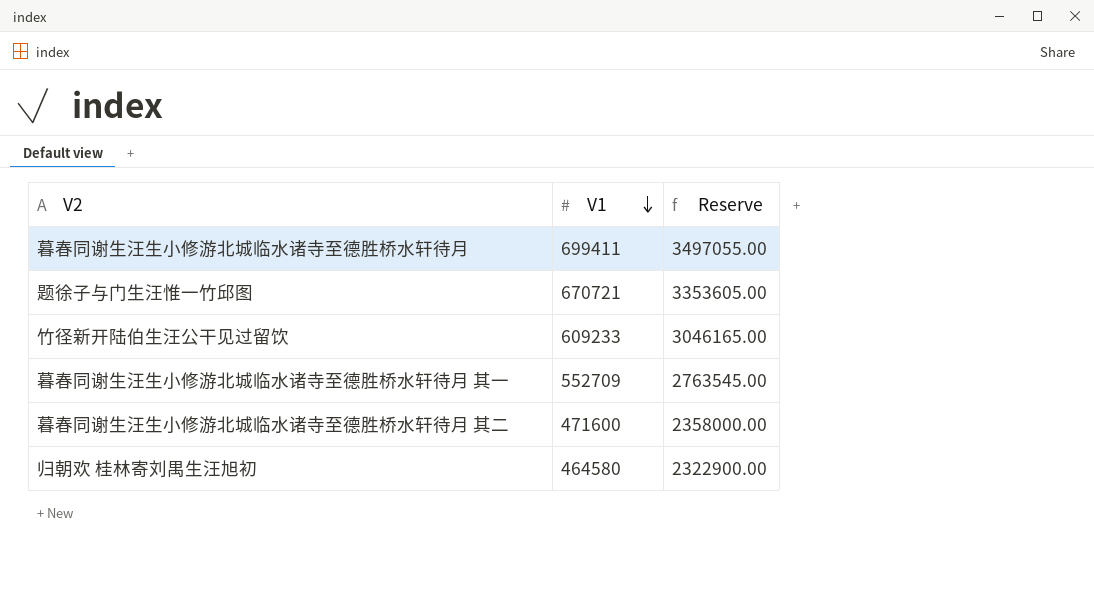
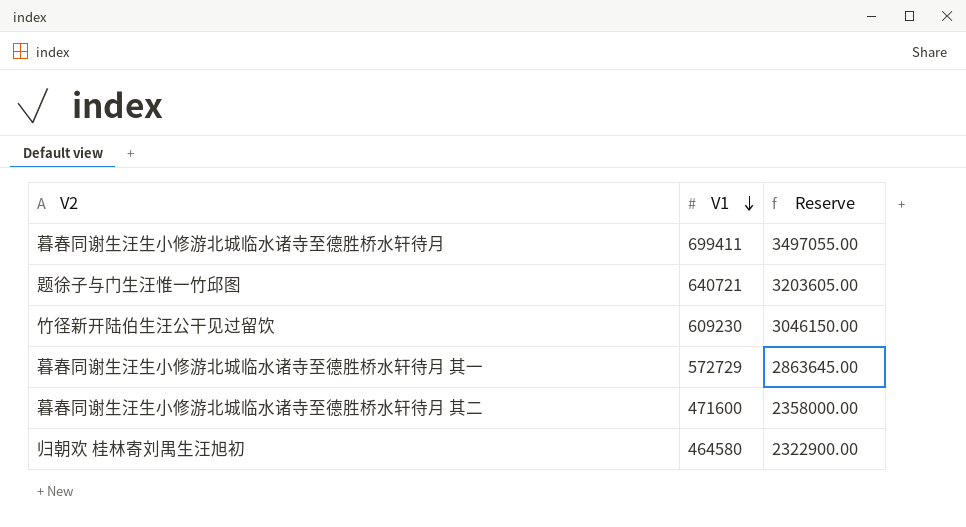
题徐子与门生汪惟一竹邱图 | V1: 670721 -> 640721
题徐子与门生汪惟一竹邱图 | Reserve: 3353605.00 -> 3203605.00
竹径新开陆伯生汪公干见过留饮 | V1: 609233 -> 609230
竹径新开陆伯生汪公干见过留饮 | Reserve: 3046165.00 -> 3046150.00
暮春同谢生汪生小修游北城临水诸寺至德胜桥水轩待月 其一 | V1: 552709 -> 572729
暮春同谢生汪生小修游北城临水诸寺至德胜桥水轩待月 其一 | Reserve: 2763545.00 -> 2863645.00

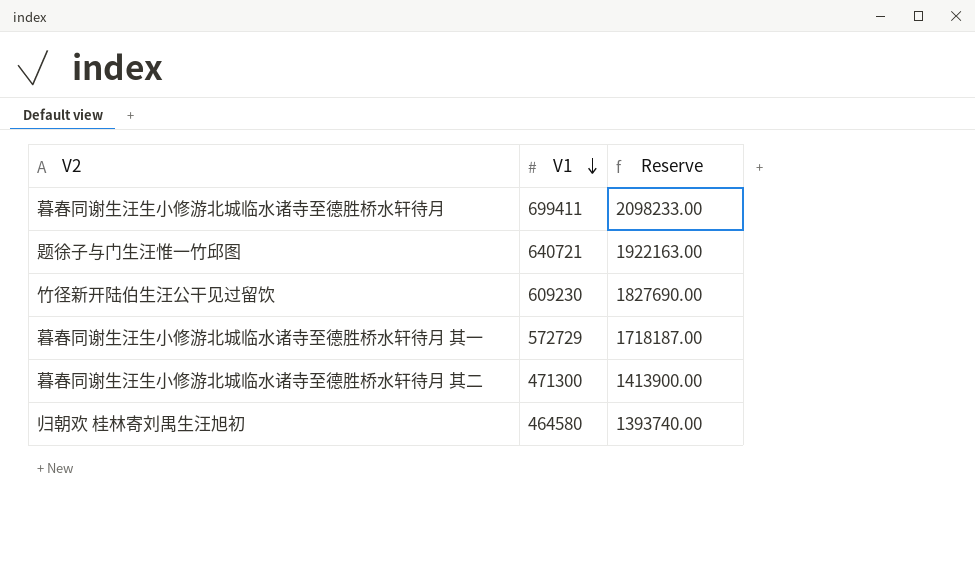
column Reserve | formula: [V1] * 5 -> [V1] * 3
暮春同谢生汪生小修游北城临水诸寺至德胜桥水轩待月 其二 | V1: 471600 -> 471300

